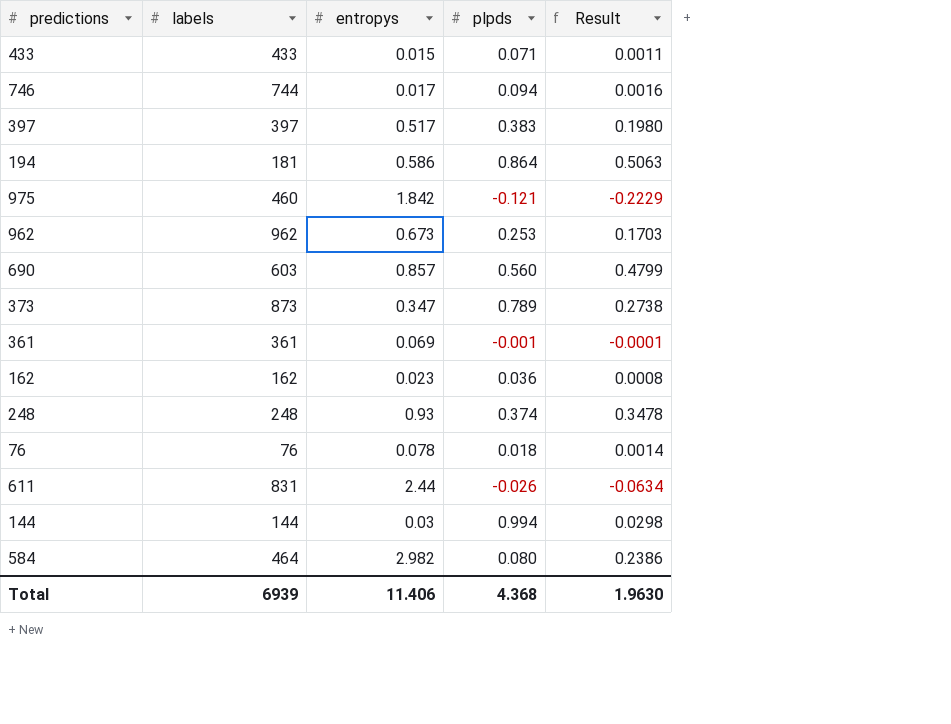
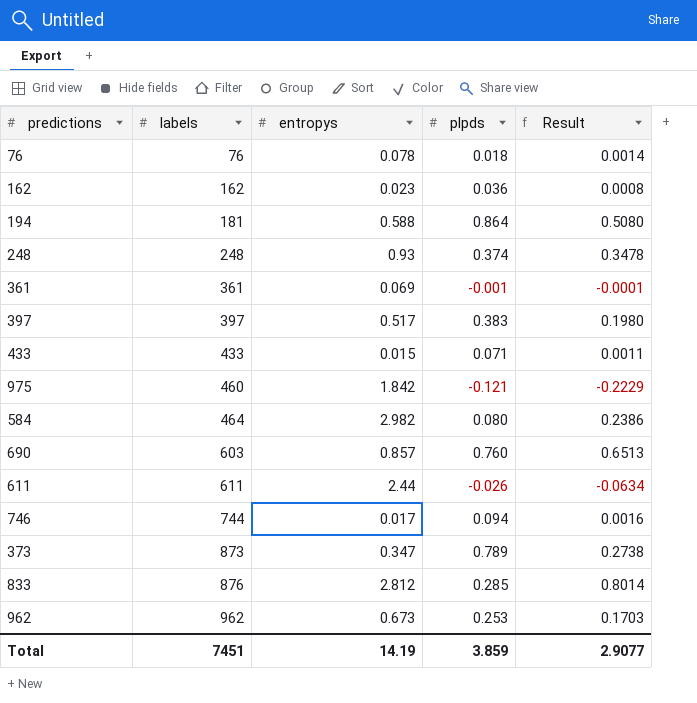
row order: none -> labels ascending
row 144: 144 | 0.03 | 0.994 | 0.0298 -> none
194 | entropys: 0.586 -> 0.588
194 | Result: 0.5063 -> 0.5080
690 | plpds: 0.560 -> 0.760
690 | Result: 0.4799 -> 0.6513
611 | labels: 831 -> 611
row 833: none -> 876 | 2.812 | 0.285 | 0.8014
Total | labels: 6939 -> 7451
Total | entropys: 11.406 -> 14.19
Total | plpds: 4.368 -> 3.859
Total | Result: 1.9630 -> 2.9077

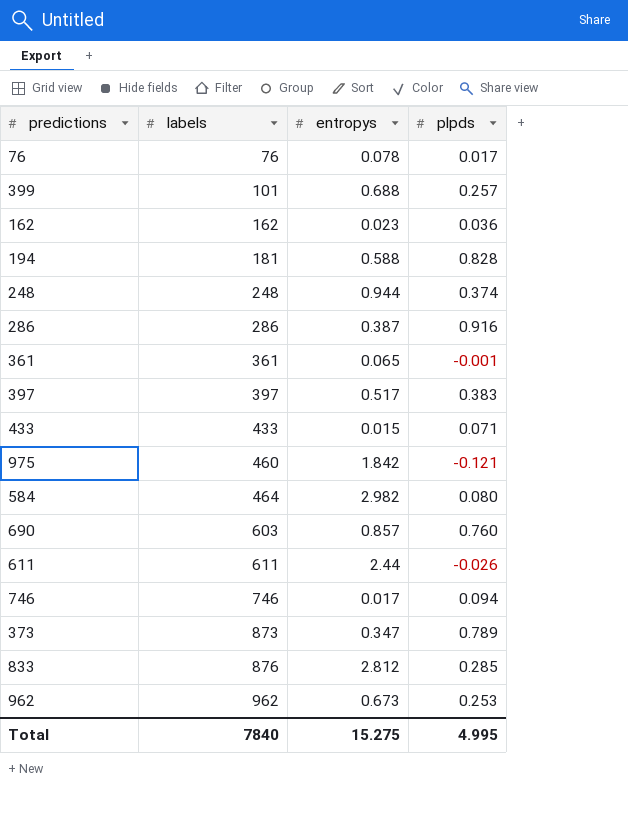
column Result | formula: [entropys] * [plpds] -> none
76 | plpds: 0.018 -> 0.017
row 399: none -> 101 | 0.688 | 0.257
194 | plpds: 0.864 -> 0.828
248 | entropys: 0.93 -> 0.944
row 286: none -> 286 | 0.387 | 0.916
361 | entropys: 0.069 -> 0.065
746 | labels: 744 -> 746
Total | labels: 7451 -> 7840
Total | entropys: 14.19 -> 15.275
Total | plpds: 3.859 -> 4.995

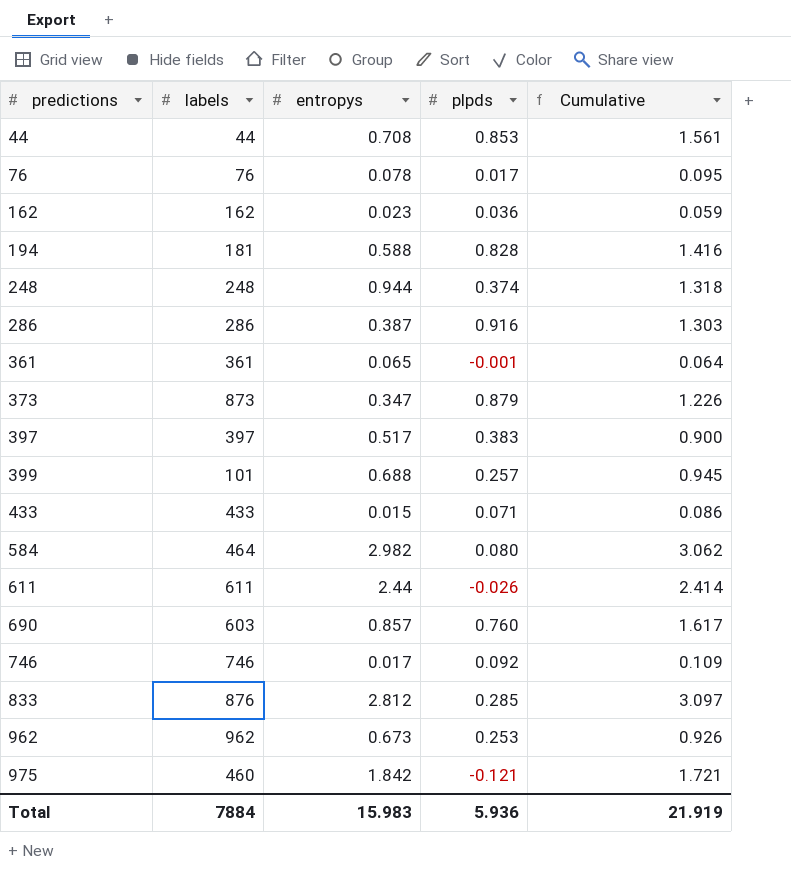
row order: labels ascending -> predictions ascending
column Cumulative | formula: none -> [entropys] + [plpds]
row 44: none -> 44 | 0.708 | 0.853 | 1.561
373 | plpds: 0.789 -> 0.879
746 | plpds: 0.094 -> 0.092
Total | labels: 7840 -> 7884
Total | entropys: 15.275 -> 15.983
Total | plpds: 4.995 -> 5.936

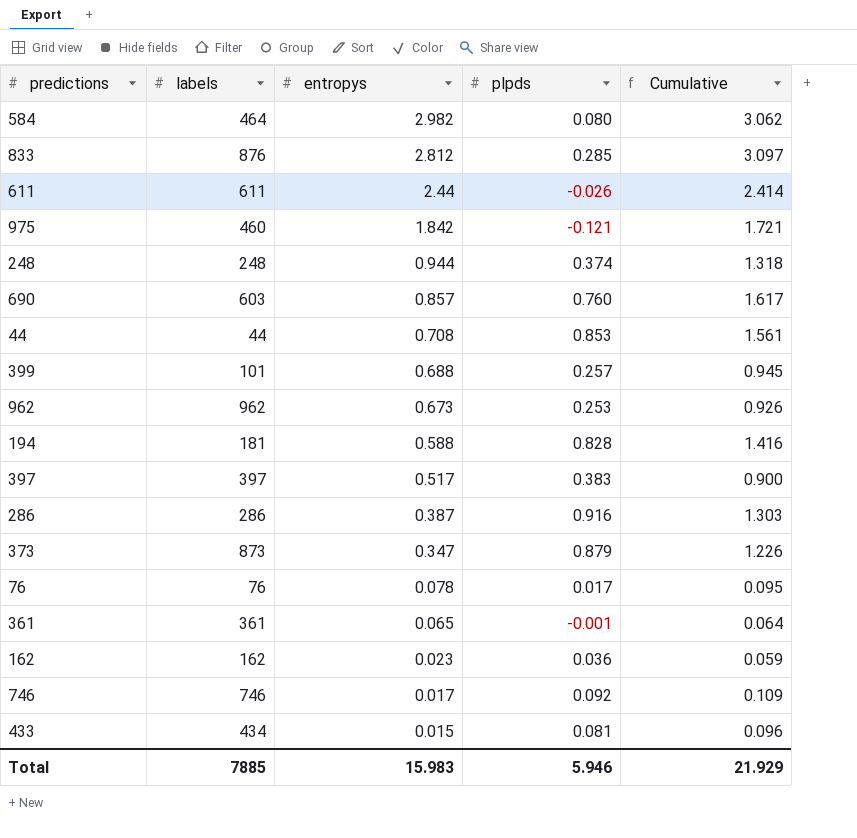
row order: predictions ascending -> entropys descending
433 | labels: 433 -> 434
433 | plpds: 0.071 -> 0.081
433 | Cumulative: 0.086 -> 0.096
Total | labels: 7884 -> 7885
Total | plpds: 5.936 -> 5.946
Total | Cumulative: 21.919 -> 21.929

